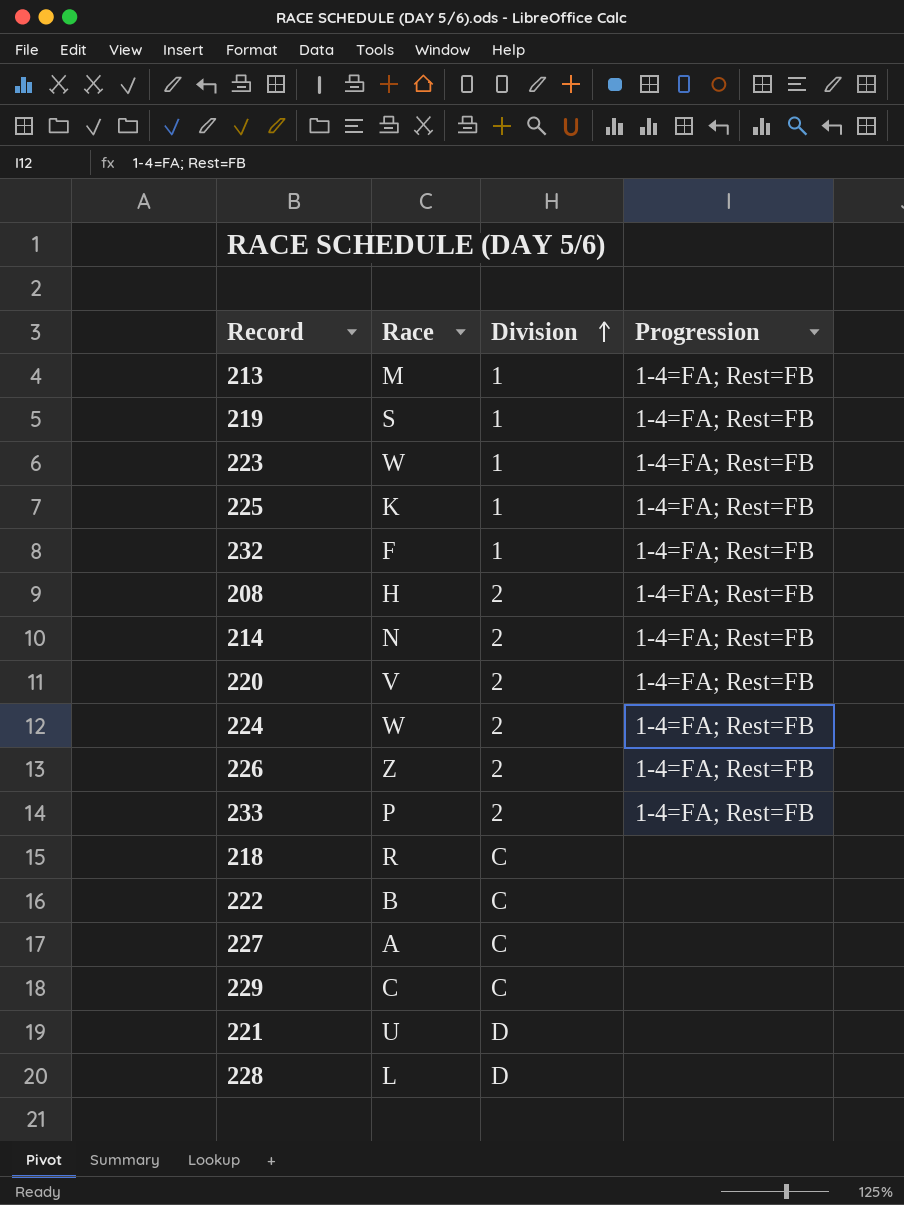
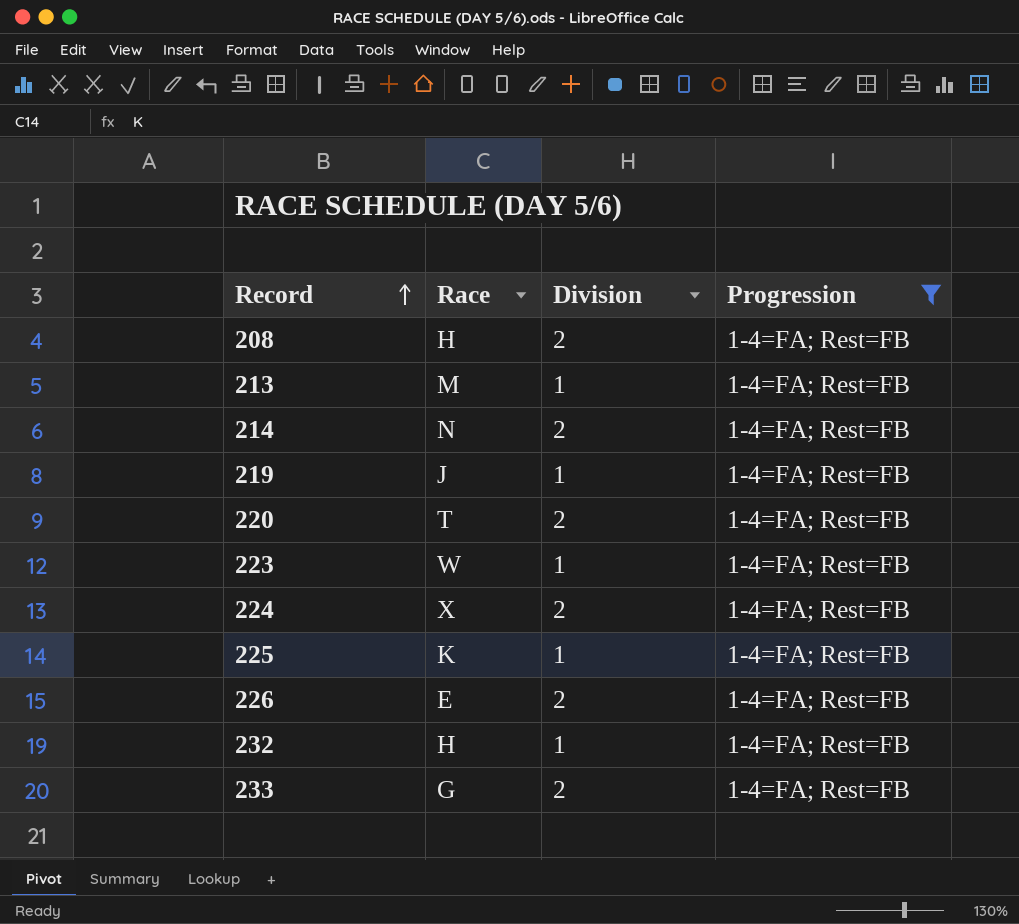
filter: none -> Progression = 1-4=FA; Rest=FB
row order: Division ascending -> Record ascending
219 | Race: S -> J
220 | Race: V -> T
224 | Race: W -> X
226 | Race: Z -> E
232 | Race: F -> H
233 | Race: P -> G

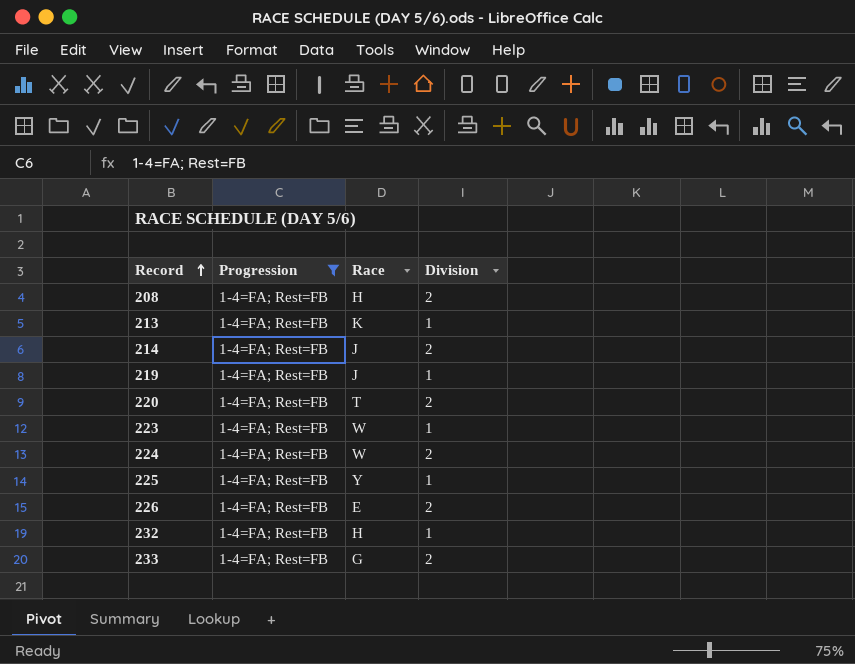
column Progression | position: 4 -> 2
213 | Race: M -> K
214 | Race: N -> J
224 | Race: X -> W
225 | Race: K -> Y

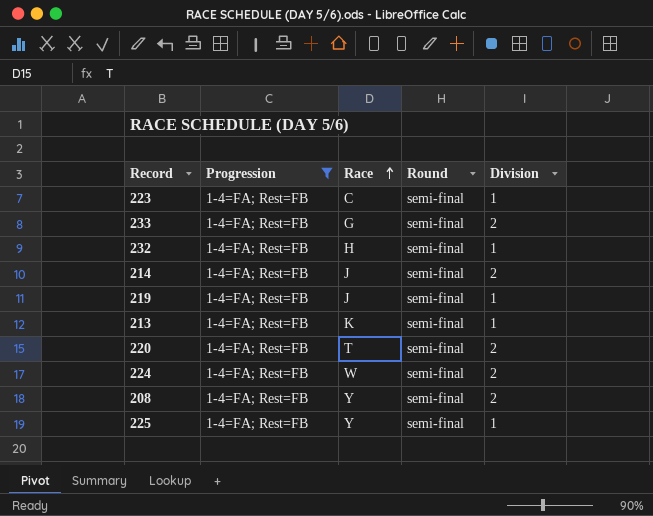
row order: Record ascending -> Race ascending
column Round | position: none -> 4
row 226: 1-4=FA; Rest=FB | E | 2 -> none
223 | Race: W -> C
208 | Race: H -> Y

